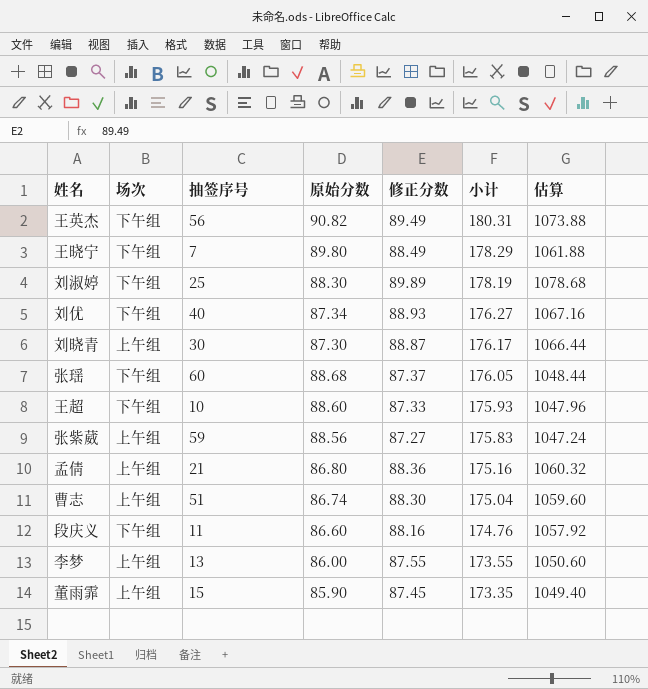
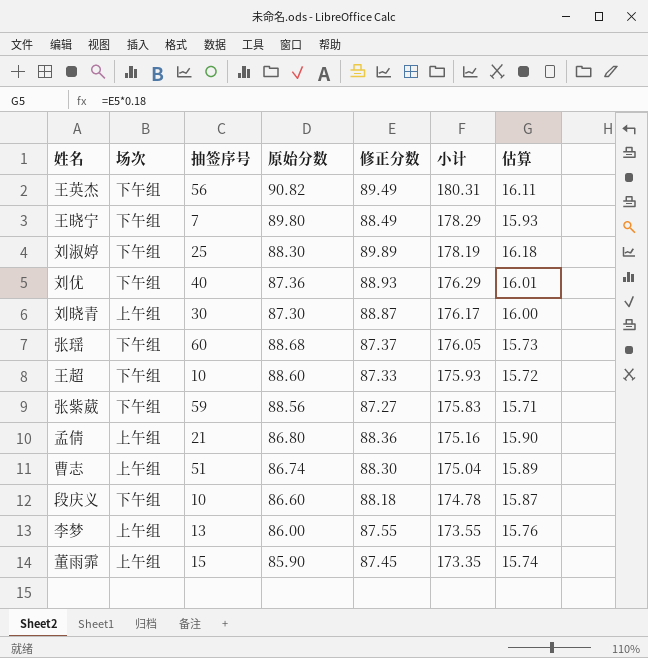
column 估算 | formula: [修正分数] * 12 -> [修正分数] * 0.18
刘优 | 原始分数: 87.34 -> 87.36
刘优 | 小计: 176.27 -> 176.29
张紫葳 | 场次: 上午组 -> 下午组
段庆义 | 抽签序号: 11 -> 10
段庆义 | 修正分数: 88.16 -> 88.18
段庆义 | 小计: 174.76 -> 174.78

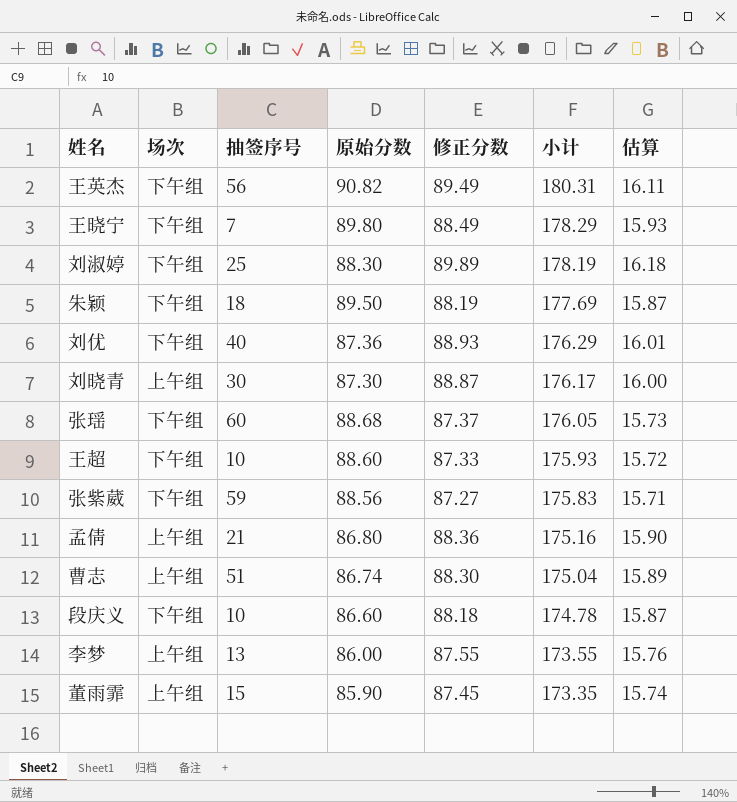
row 朱颖: none -> 下午组 | 18 | 89.50 | 88.19 | 177.69 | 15.87

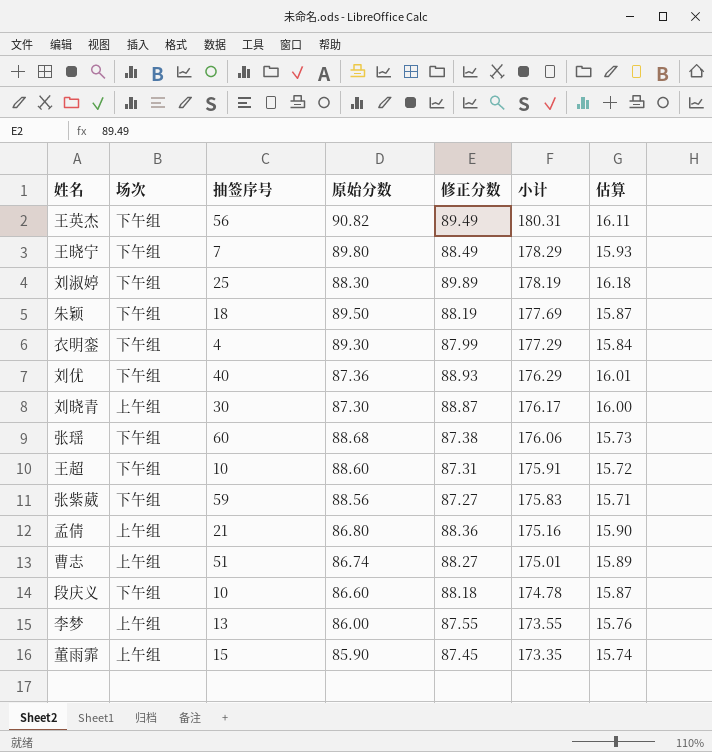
row 衣明銮: none -> 下午组 | 4 | 89.30 | 87.99 | 177.29 | 15.84
张瑶 | 修正分数: 87.37 -> 87.38
张瑶 | 小计: 176.05 -> 176.06
王超 | 修正分数: 87.33 -> 87.31
王超 | 小计: 175.93 -> 175.91
曹志 | 修正分数: 88.30 -> 88.27
曹志 | 小计: 175.04 -> 175.01

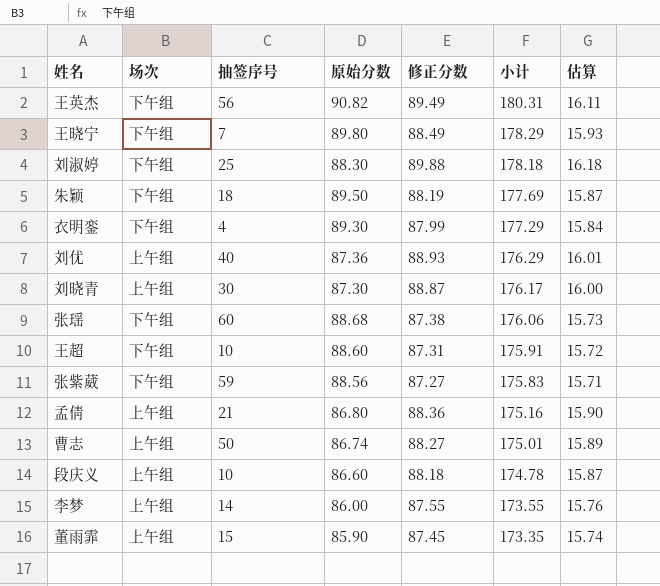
刘淑婷 | 修正分数: 89.89 -> 89.88
刘淑婷 | 小计: 178.19 -> 178.18
刘优 | 场次: 下午组 -> 上午组
曹志 | 抽签序号: 51 -> 50
段庆义 | 场次: 下午组 -> 上午组
李梦 | 抽签序号: 13 -> 14

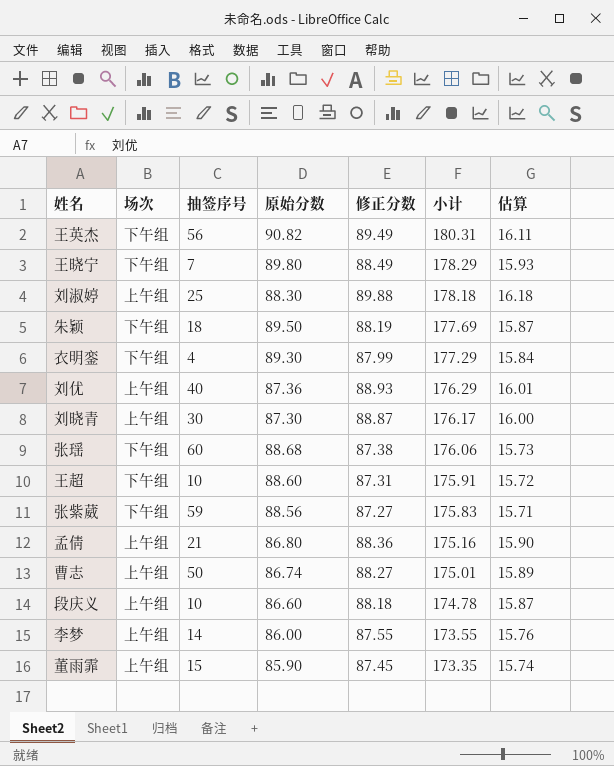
刘淑婷 | 场次: 下午组 -> 上午组

